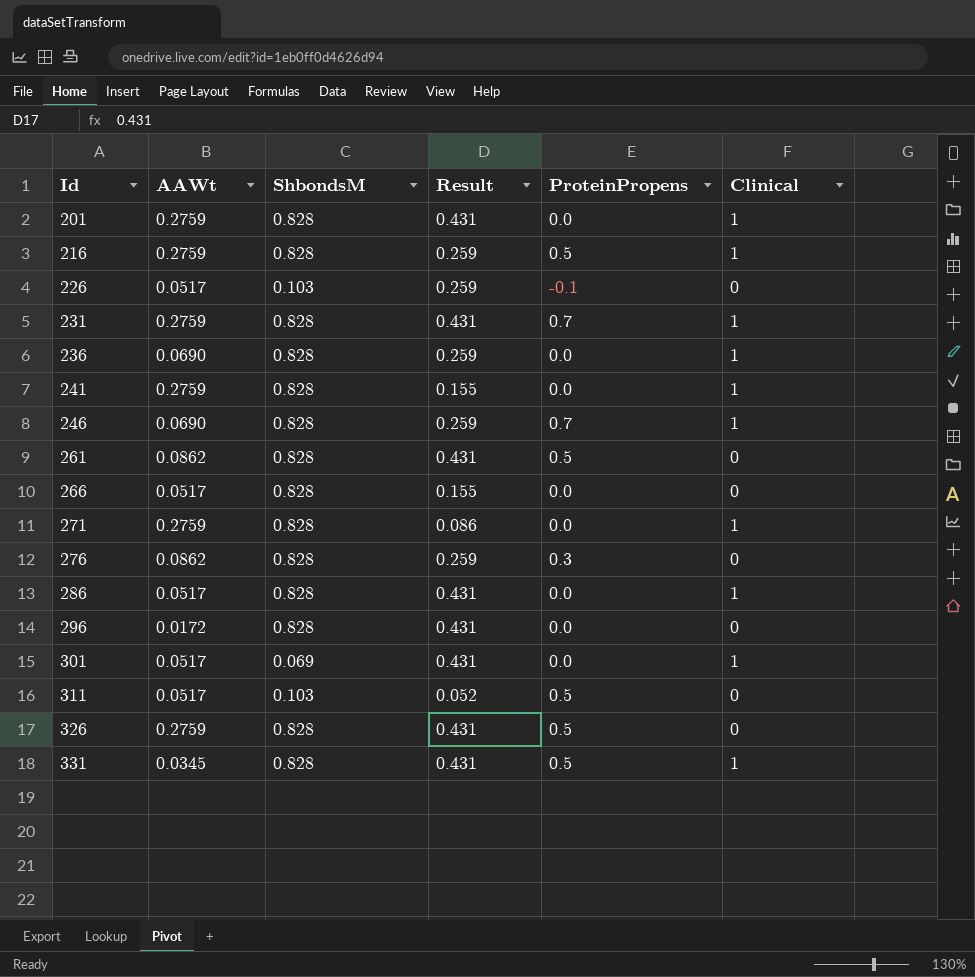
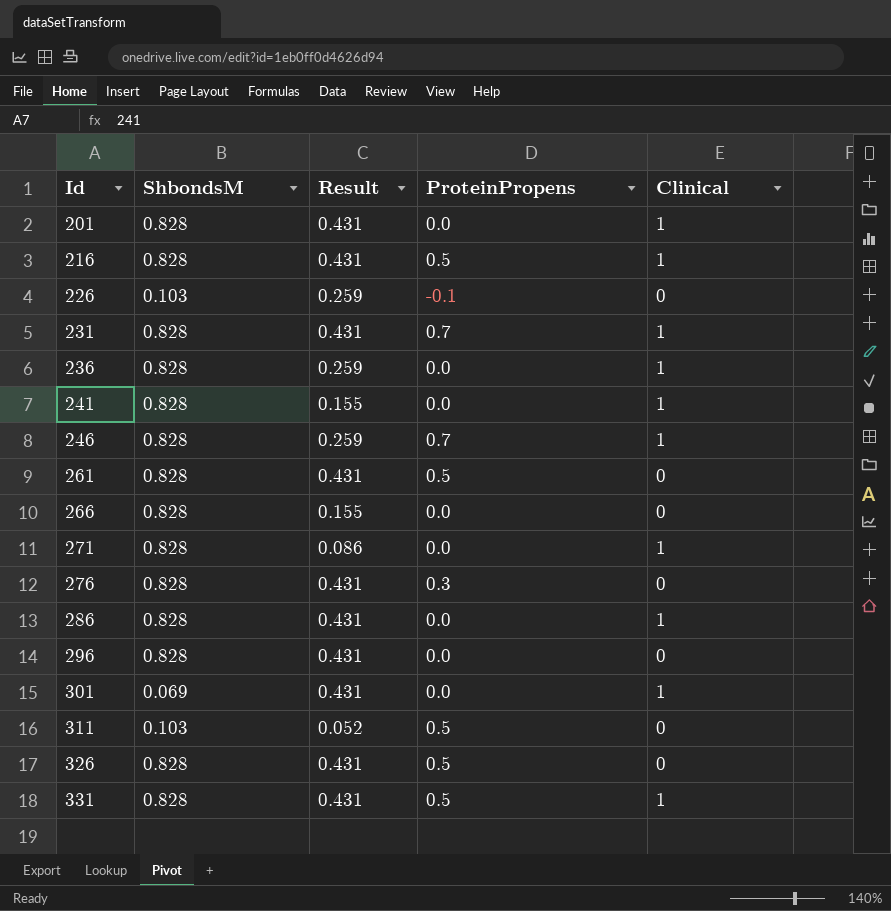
column AAWt | position: 2 -> none
216 | Result: 0.259 -> 0.431
276 | Result: 0.259 -> 0.431

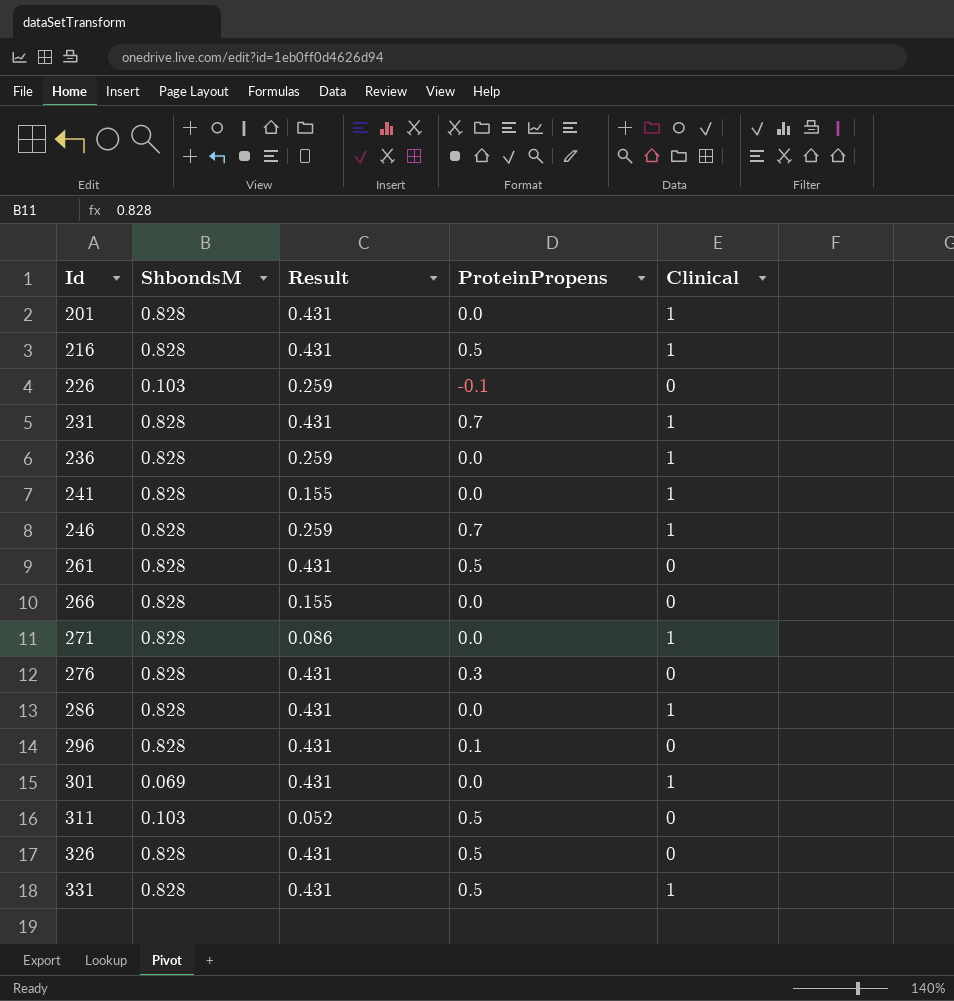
296 | ProteinPropens: 0.0 -> 0.1

